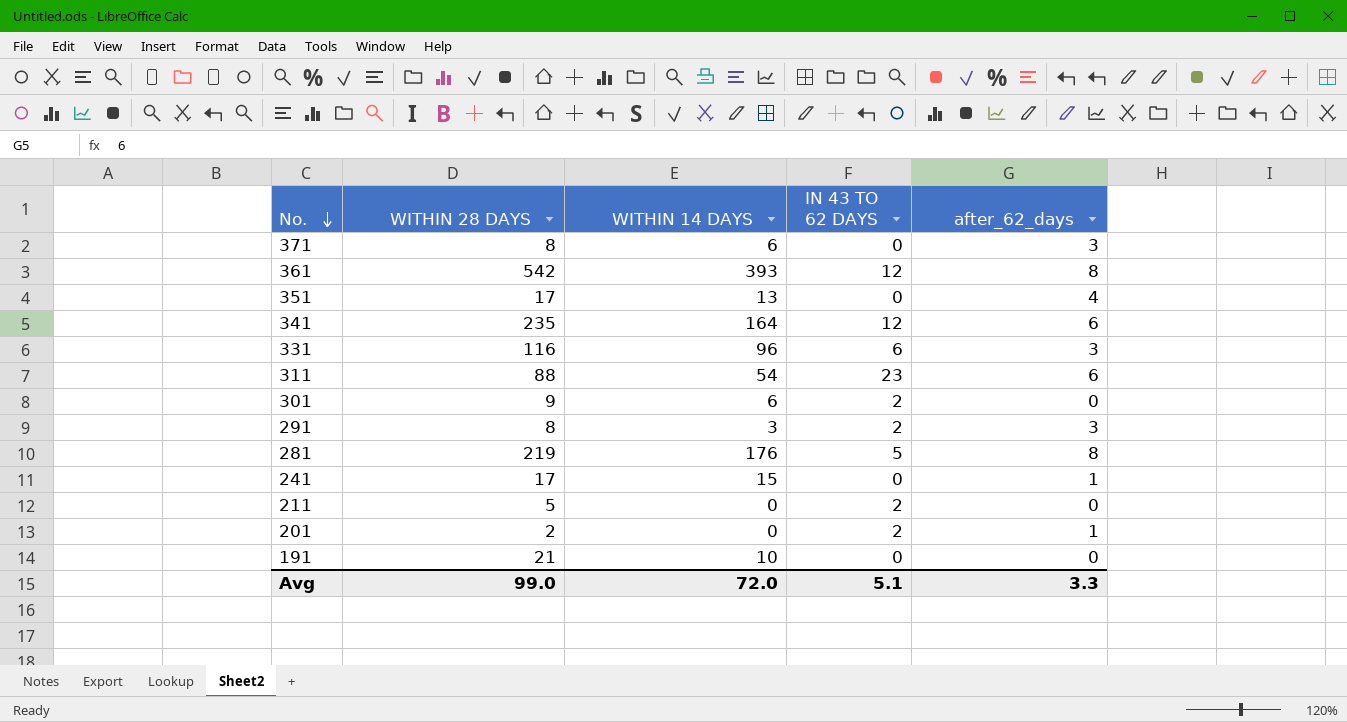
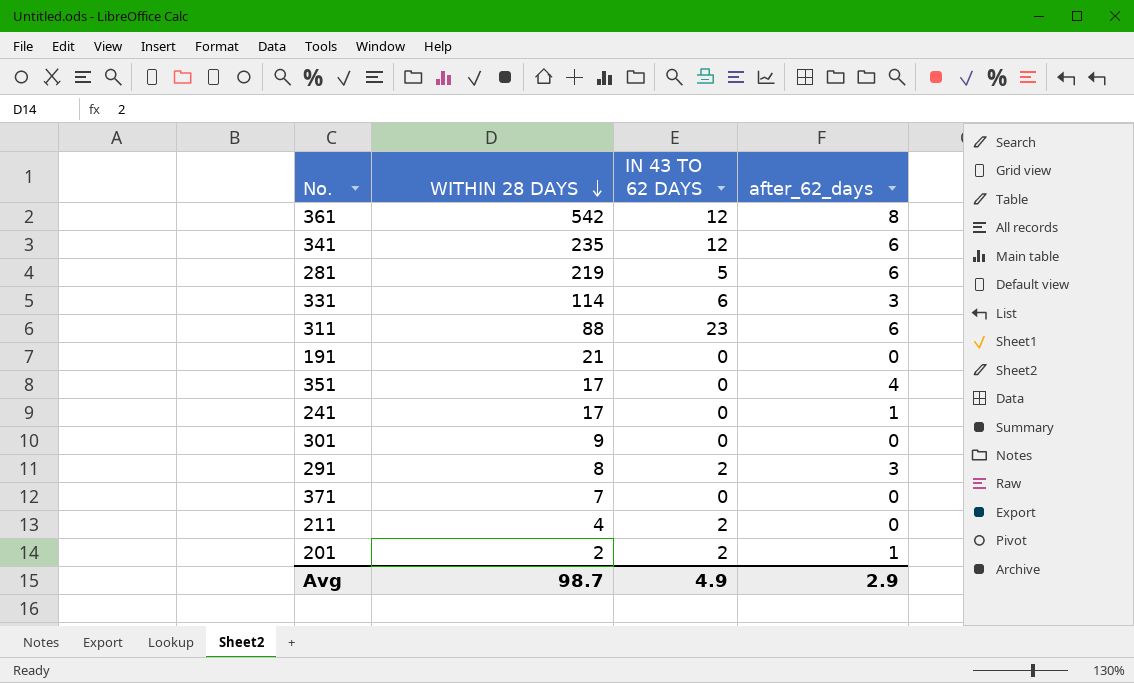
row order: No. descending -> WITHIN 28 DAYS descending
column WITHIN 14 DAYS | position: 3 -> none
281 | after_62_days: 8 -> 6
331 | WITHIN 28 DAYS: 116 -> 114
301 | IN 43 TO 62 DAYS: 2 -> 0
371 | WITHIN 28 DAYS: 8 -> 7
371 | after_62_days: 3 -> 0
211 | WITHIN 28 DAYS: 5 -> 4
Avg | WITHIN 28 DAYS: 99.0 -> 98.7
Avg | IN 43 TO 62 DAYS: 5.1 -> 4.9
Avg | after_62_days: 3.3 -> 2.9

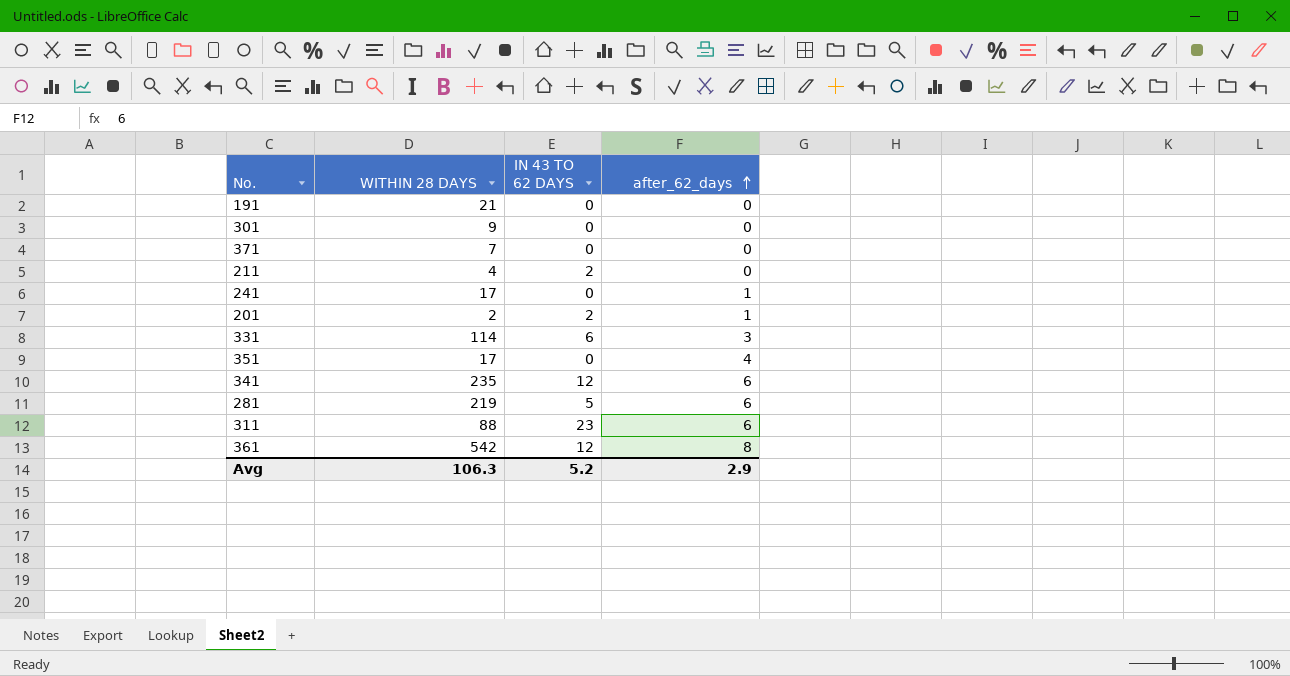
row order: WITHIN 28 DAYS descending -> after_62_days ascending
row 291: 8 | 2 | 3 -> none
Avg | WITHIN 28 DAYS: 98.7 -> 106.3
Avg | IN 43 TO 62 DAYS: 4.9 -> 5.2

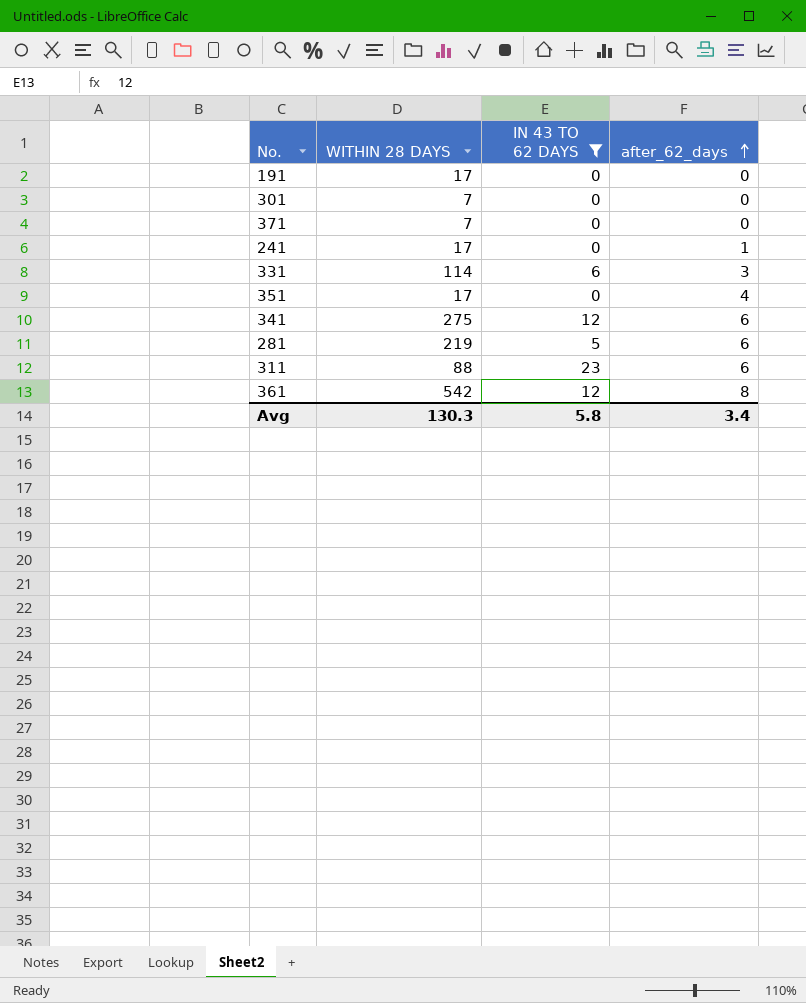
filter: none -> IN 43 TO 62 DAYS != 2
191 | WITHIN 28 DAYS: 21 -> 17
301 | WITHIN 28 DAYS: 9 -> 7
341 | WITHIN 28 DAYS: 235 -> 275
Avg | WITHIN 28 DAYS: 106.3 -> 130.3
Avg | IN 43 TO 62 DAYS: 5.2 -> 5.8
Avg | after_62_days: 2.9 -> 3.4

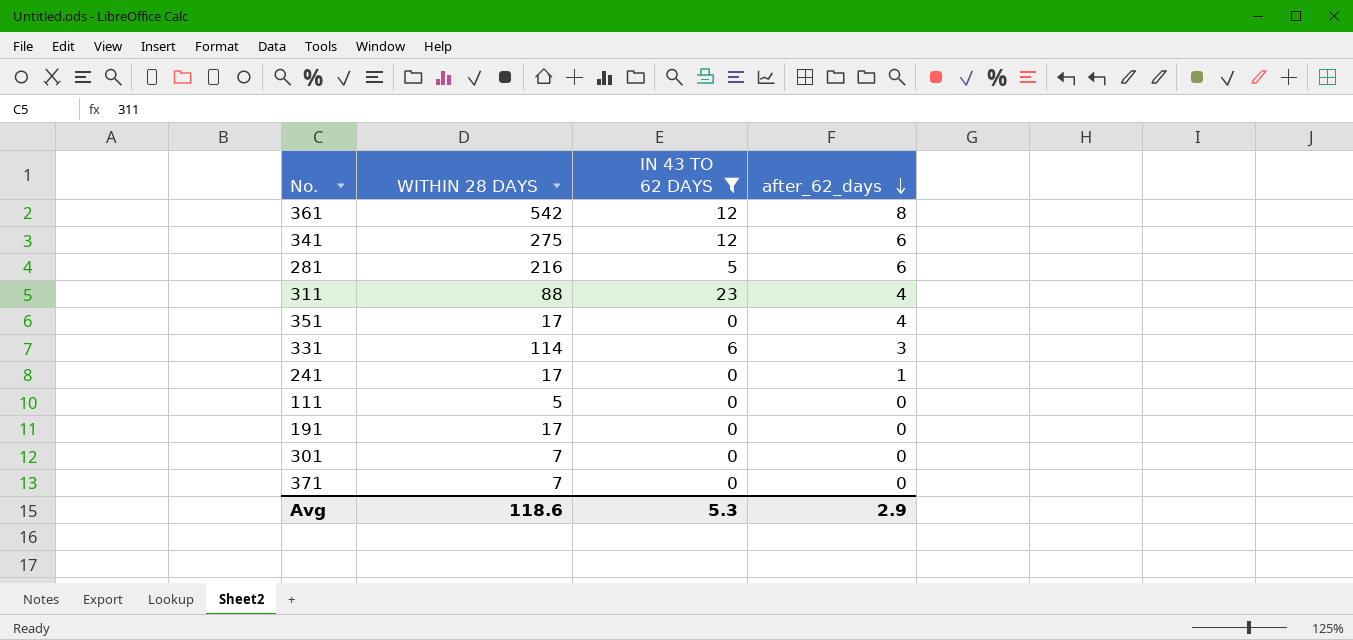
row order: after_62_days ascending -> after_62_days descending
281 | WITHIN 28 DAYS: 219 -> 216
311 | after_62_days: 6 -> 4
row 111: none -> 5 | 0 | 0
Avg | WITHIN 28 DAYS: 130.3 -> 118.6
Avg | IN 43 TO 62 DAYS: 5.8 -> 5.3
Avg | after_62_days: 3.4 -> 2.9

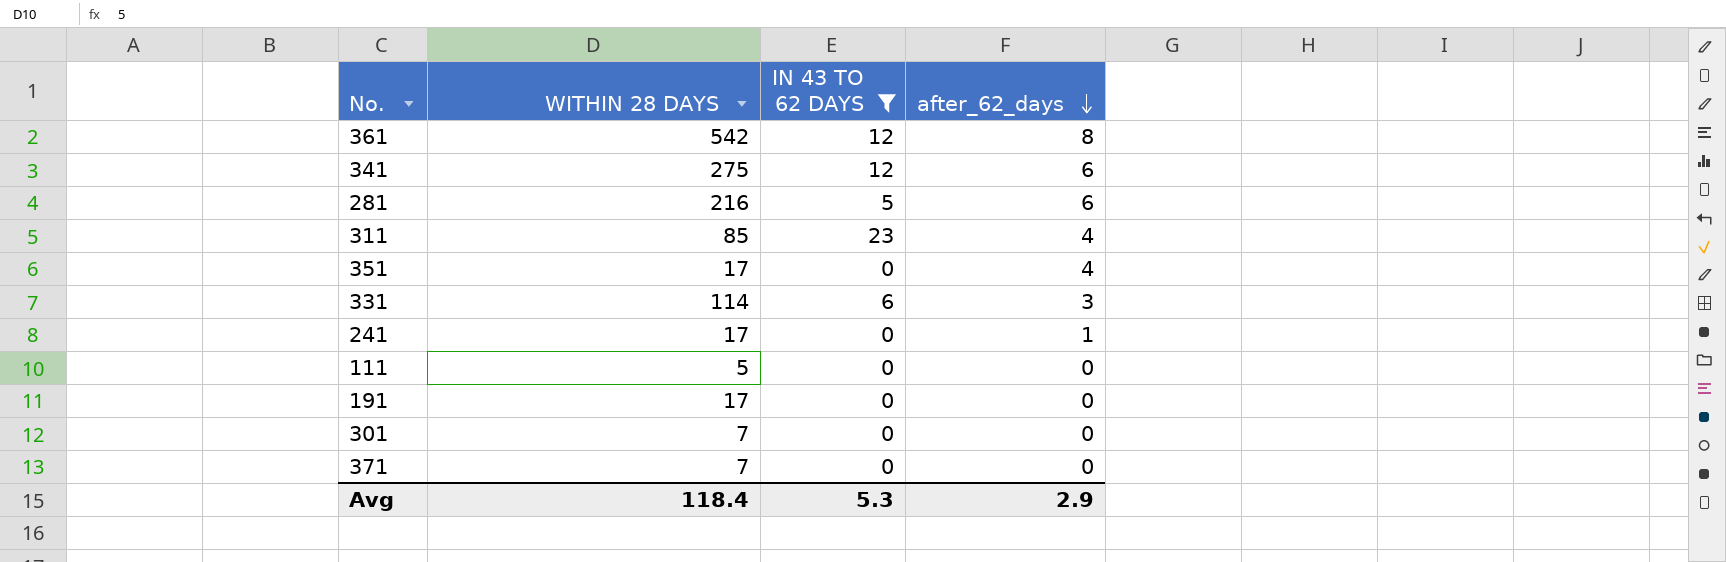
311 | WITHIN 28 DAYS: 88 -> 85
Avg | WITHIN 28 DAYS: 118.6 -> 118.4

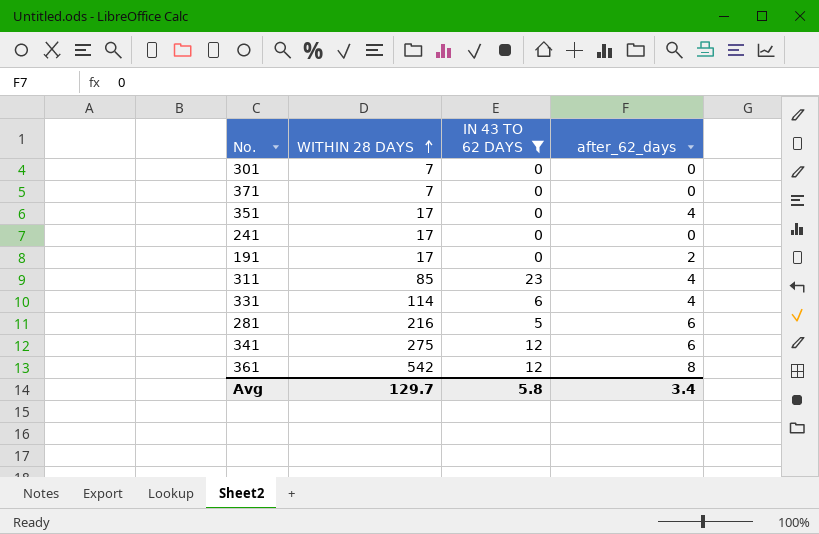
row order: after_62_days descending -> WITHIN 28 DAYS ascending
row 111: 5 | 0 | 0 -> none
241 | after_62_days: 1 -> 0
191 | after_62_days: 0 -> 2
331 | after_62_days: 3 -> 4
Avg | WITHIN 28 DAYS: 118.4 -> 129.7
Avg | IN 43 TO 62 DAYS: 5.3 -> 5.8
Avg | after_62_days: 2.9 -> 3.4

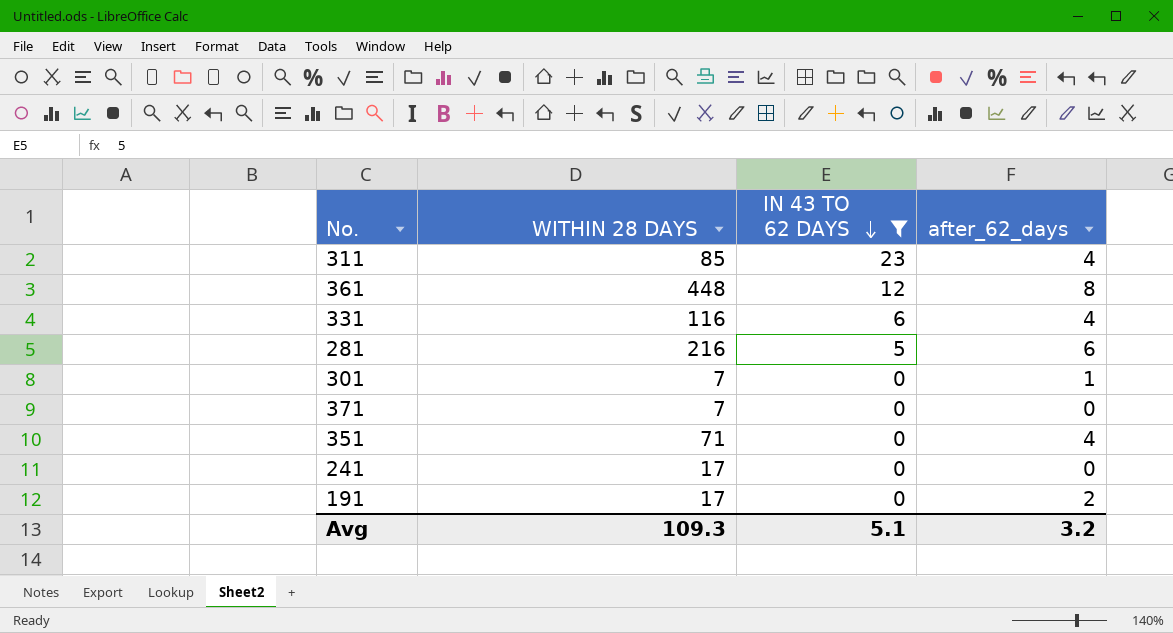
row order: WITHIN 28 DAYS ascending -> IN 43 TO 62 DAYS descending
row 341: 275 | 12 | 6 -> none
361 | WITHIN 28 DAYS: 542 -> 448
331 | WITHIN 28 DAYS: 114 -> 116
301 | after_62_days: 0 -> 1
351 | WITHIN 28 DAYS: 17 -> 71
Avg | WITHIN 28 DAYS: 129.7 -> 109.3
Avg | IN 43 TO 62 DAYS: 5.8 -> 5.1
Avg | after_62_days: 3.4 -> 3.2

